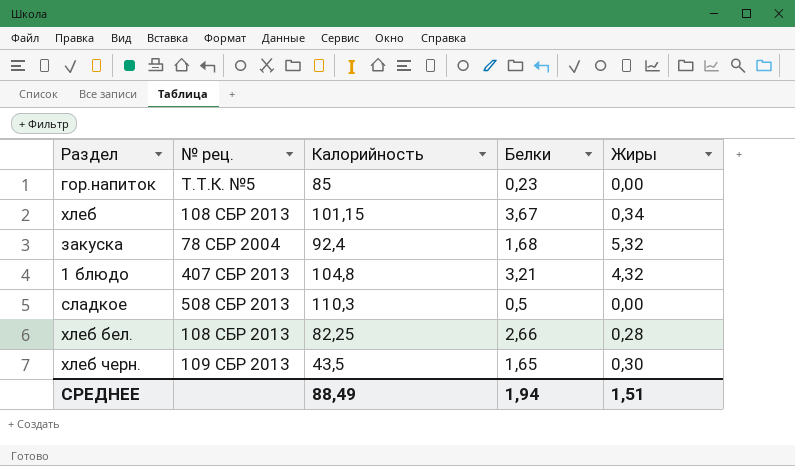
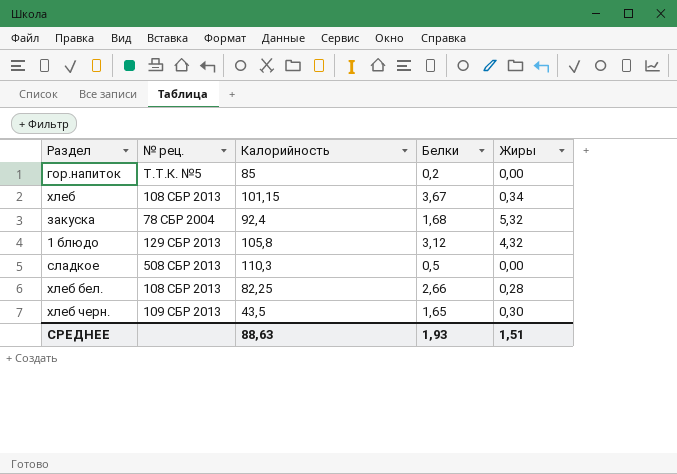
гор.напиток | Белки: 0,23 -> 0,2
1 блюдо | № рец.: 407 СБР 2013 -> 129 СБР 2013
1 блюдо | Калорийность: 104,8 -> 105,8
1 блюдо | Белки: 3,21 -> 3,12
СРЕДНЕЕ | Калорийность: 88,49 -> 88,63
СРЕДНЕЕ | Белки: 1,94 -> 1,93

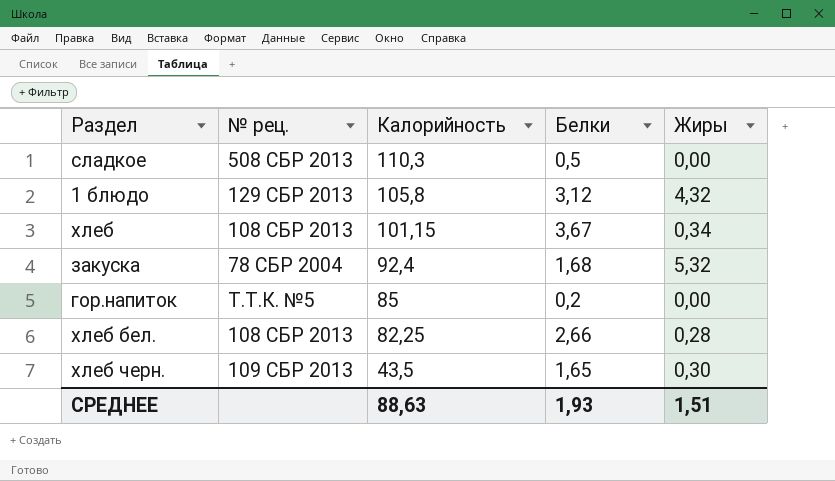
row order: none -> Калорийность descending

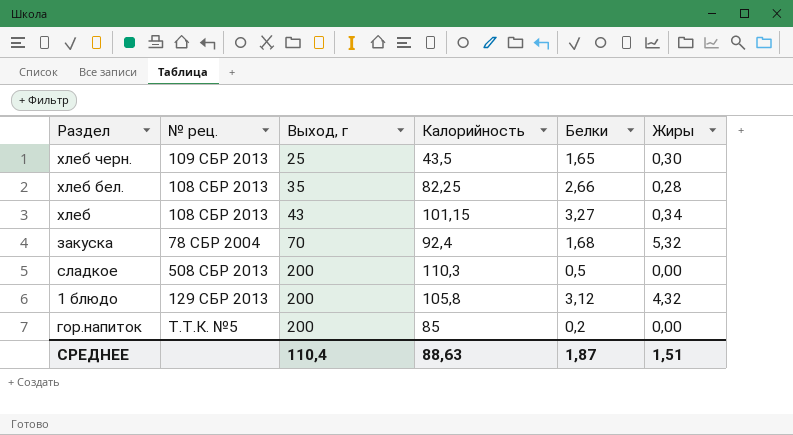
row order: Калорийность descending -> Выход, г ascending
column Выход, г | position: none -> 3
хлеб | Белки: 3,67 -> 3,27
СРЕДНЕЕ | Белки: 1,93 -> 1,87

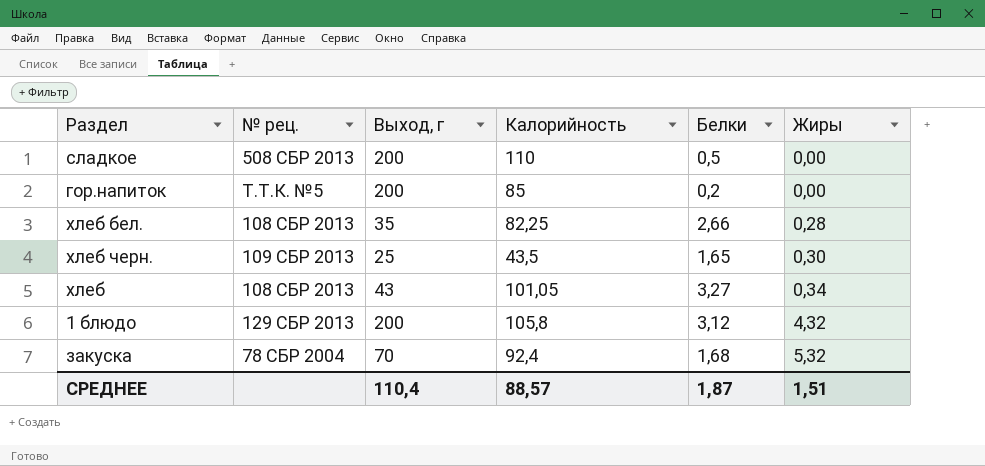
row order: Выход, г ascending -> Жиры ascending
сладкое | Калорийность: 110,3 -> 110
хлеб | Калорийность: 101,15 -> 101,05
СРЕДНЕЕ | Калорийность: 88,63 -> 88,57

